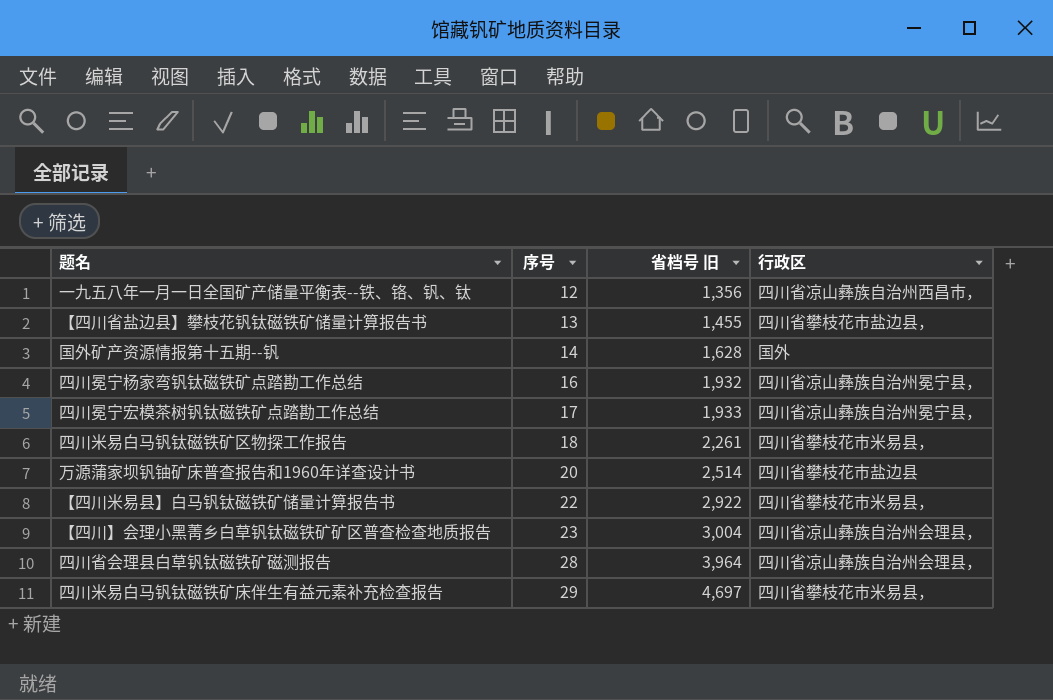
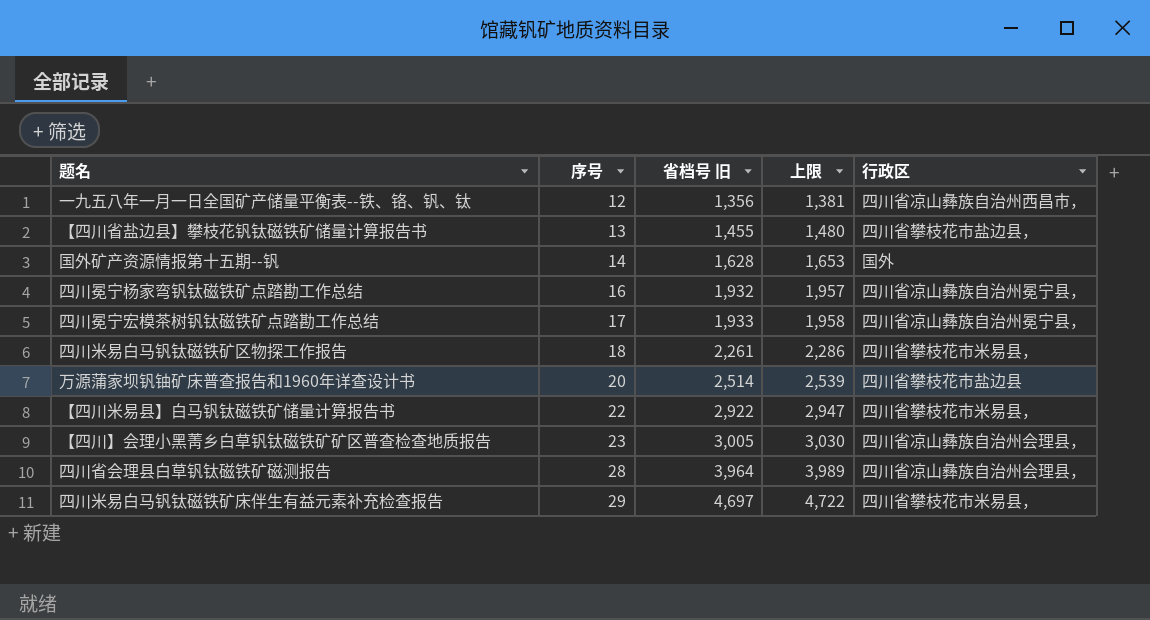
column 上限 | formula: none -> [省档号 旧] + 25
【四川】会理小黑菁乡白草钒钛磁铁矿矿区普查检查地质报告 | 省档号 旧: 3,004 -> 3,005

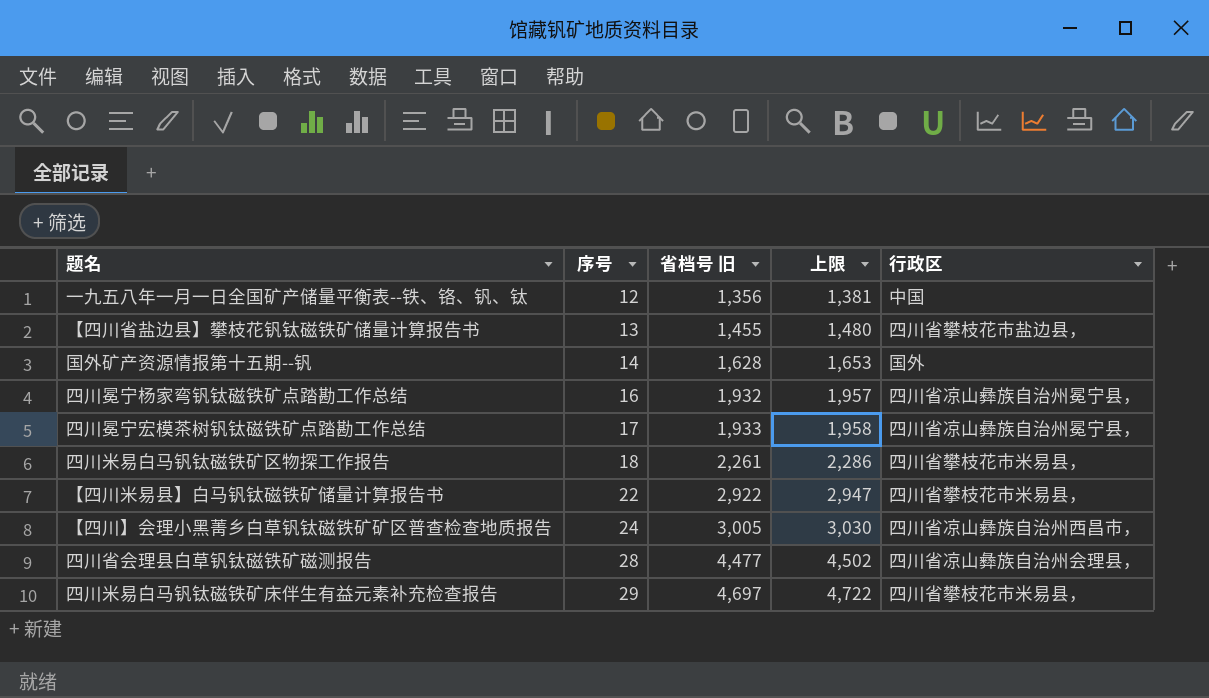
row 万源蒲家坝钒铀矿床普查报告和1960年详查设计书: 20 | 2,514 | 2,539 | 四川省攀枝花市盐边县 -> none
一九五八年一月一日全国矿产储量平衡表--铁、铬、钒、钛 | 行政区: 四川省凉山彝族自治州西昌市， -> 中国
【四川】会理小黑菁乡白草钒钛磁铁矿矿区普查检查地质报告 | 序号: 23 -> 24
【四川】会理小黑菁乡白草钒钛磁铁矿矿区普查检查地质报告 | 行政区: 四川省凉山彝族自治州会理县， -> 四川省凉山彝族自治州西昌市，
四川省会理县白草钒钛磁铁矿磁测报告 | 省档号 旧: 3,964 -> 4,477
四川省会理县白草钒钛磁铁矿磁测报告 | 上限: 3,989 -> 4,502

